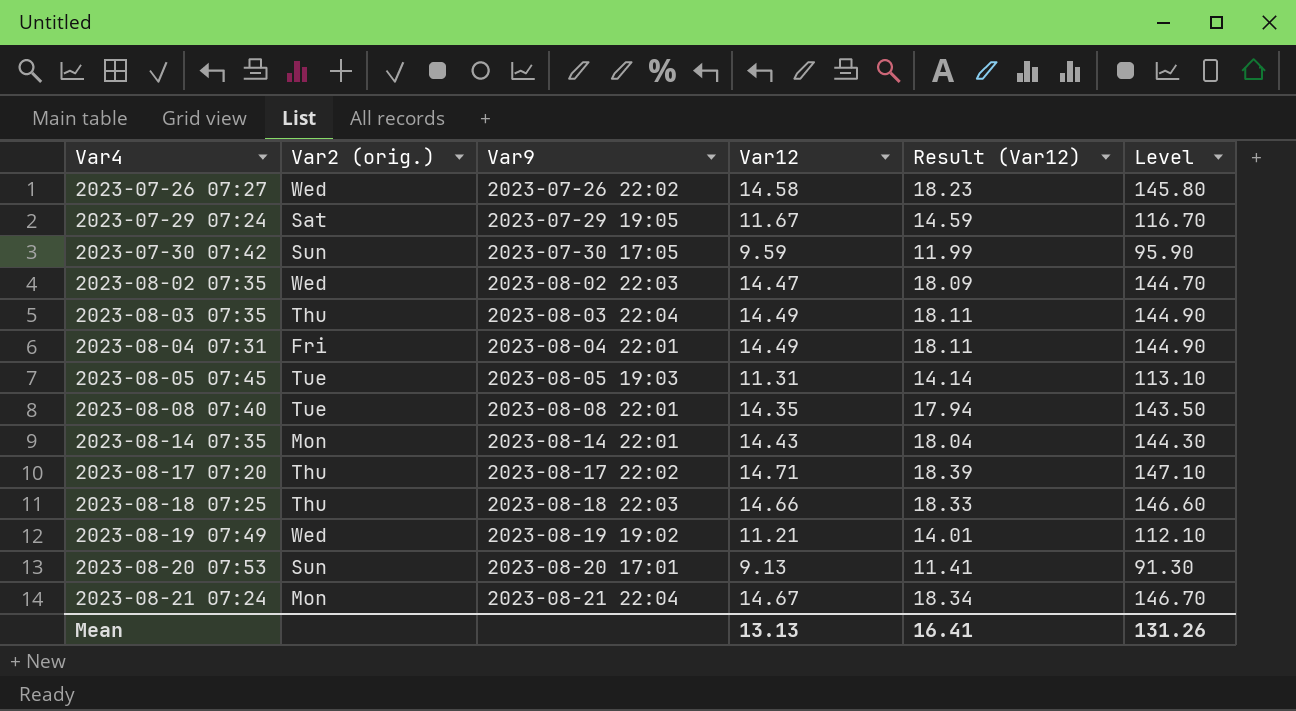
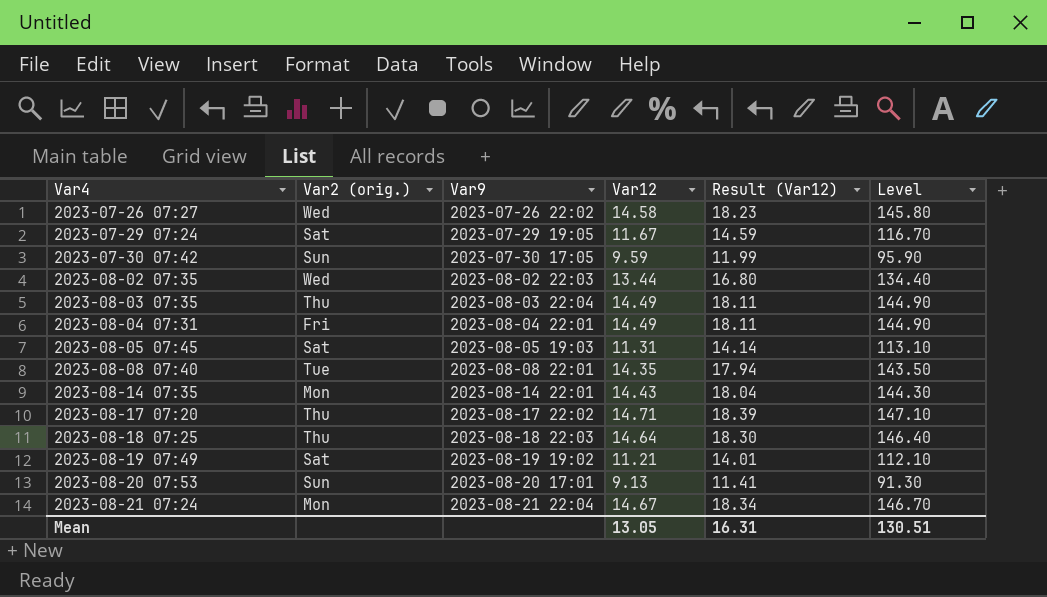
2023-08-02 07:35 | Var12: 14.47 -> 13.44
2023-08-02 07:35 | Result (Var12): 18.09 -> 16.80
2023-08-02 07:35 | Level: 144.70 -> 134.40
2023-08-05 07:45 | Var2 (orig.): Tue -> Sat
2023-08-18 07:25 | Var12: 14.66 -> 14.64
2023-08-18 07:25 | Result (Var12): 18.33 -> 18.30
2023-08-18 07:25 | Level: 146.60 -> 146.40
2023-08-19 07:49 | Var2 (orig.): Wed -> Sat
Mean | Var12: 13.13 -> 13.05
Mean | Result (Var12): 16.41 -> 16.31
Mean | Level: 131.26 -> 130.51

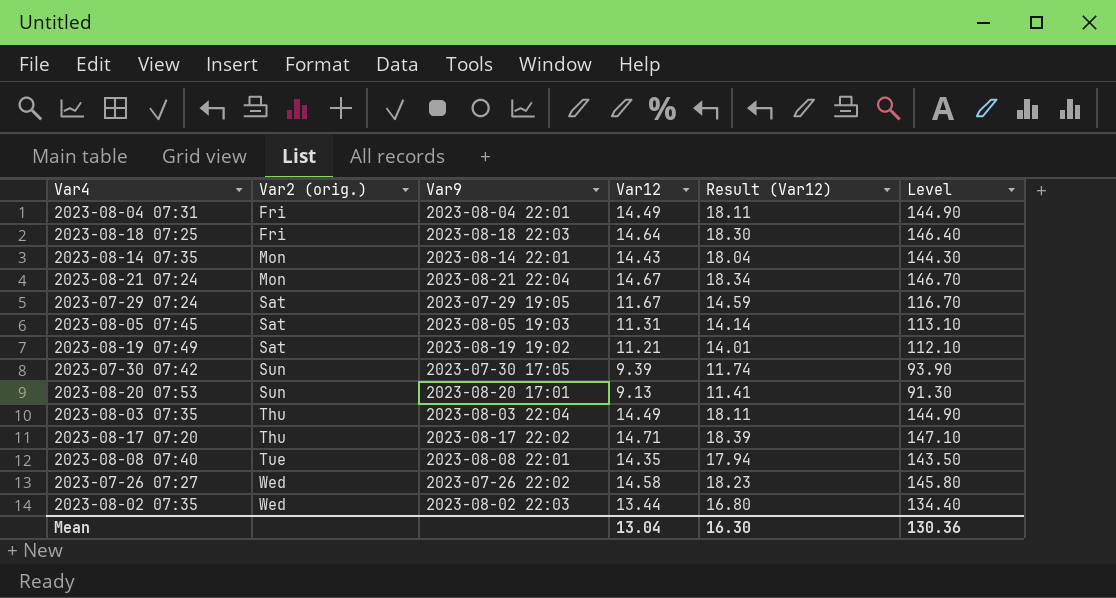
row order: Var4 ascending -> Var2 (orig.) ascending
2023-08-18 07:25 | Var2 (orig.): Thu -> Fri
2023-07-30 07:42 | Var12: 9.59 -> 9.39
2023-07-30 07:42 | Result (Var12): 11.99 -> 11.74
2023-07-30 07:42 | Level: 95.90 -> 93.90
Mean | Var12: 13.05 -> 13.04
Mean | Result (Var12): 16.31 -> 16.30
Mean | Level: 130.51 -> 130.36

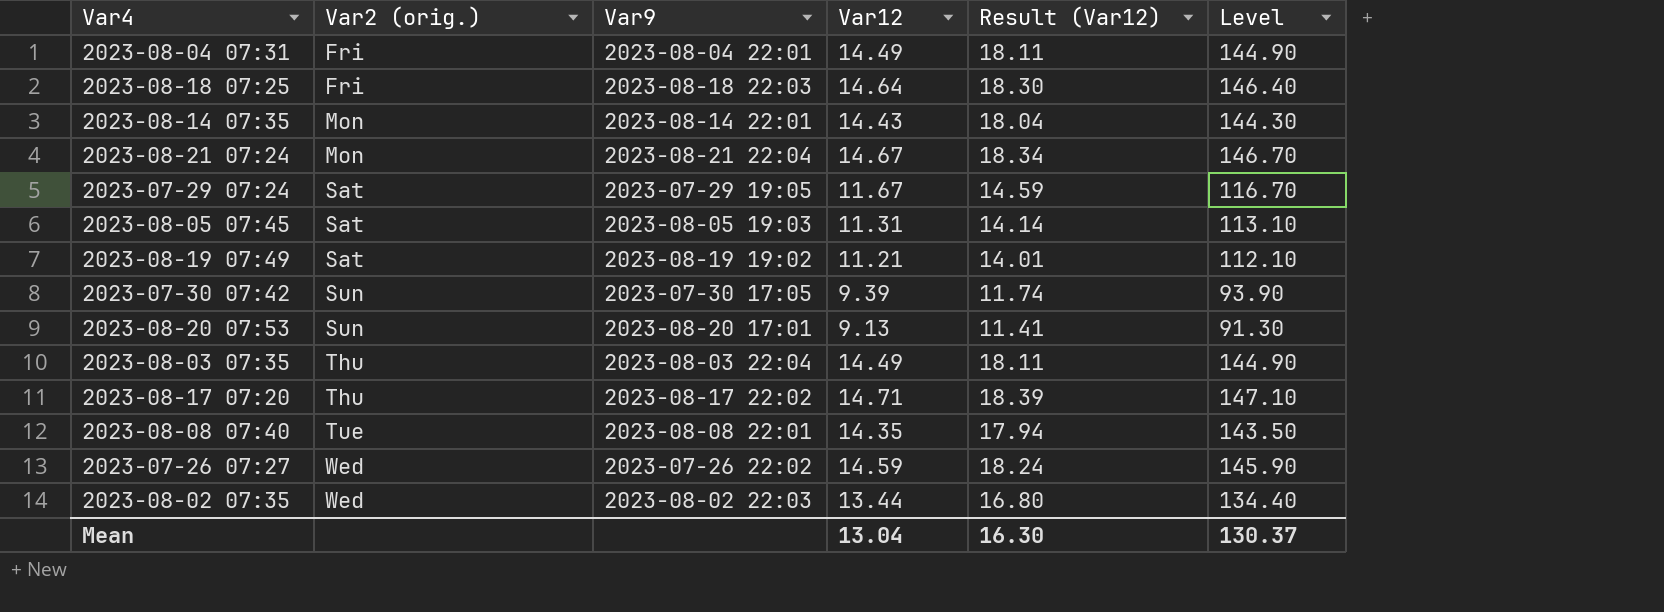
2023-07-26 07:27 | Var12: 14.58 -> 14.59
2023-07-26 07:27 | Result (Var12): 18.23 -> 18.24
2023-07-26 07:27 | Level: 145.80 -> 145.90
Mean | Level: 130.36 -> 130.37

